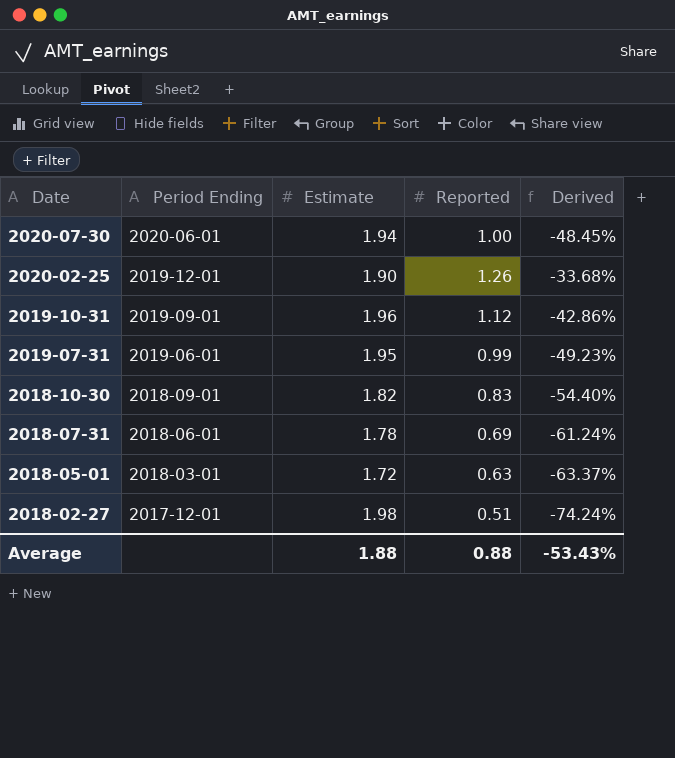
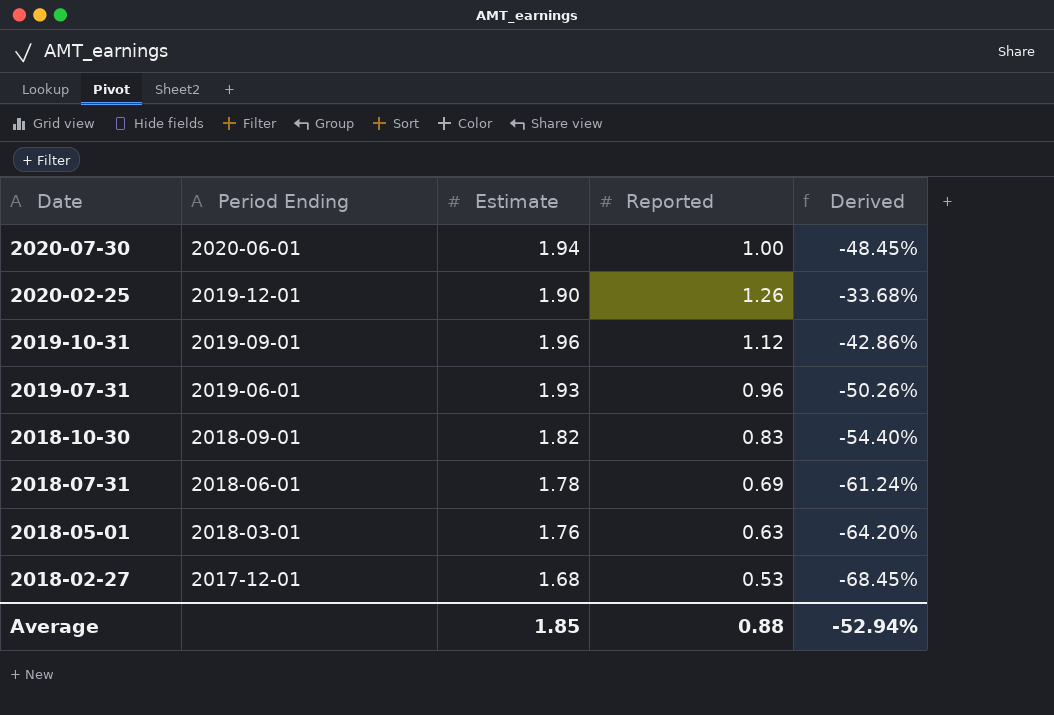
2019-07-31 | Estimate: 1.95 -> 1.93
2019-07-31 | Reported: 0.99 -> 0.96
2019-07-31 | Derived: -49.23% -> -50.26%
2018-05-01 | Estimate: 1.72 -> 1.76
2018-05-01 | Derived: -63.37% -> -64.20%
2018-02-27 | Estimate: 1.98 -> 1.68
2018-02-27 | Reported: 0.51 -> 0.53
2018-02-27 | Derived: -74.24% -> -68.45%
Average | Estimate: 1.88 -> 1.85
Average | Derived: -53.43% -> -52.94%

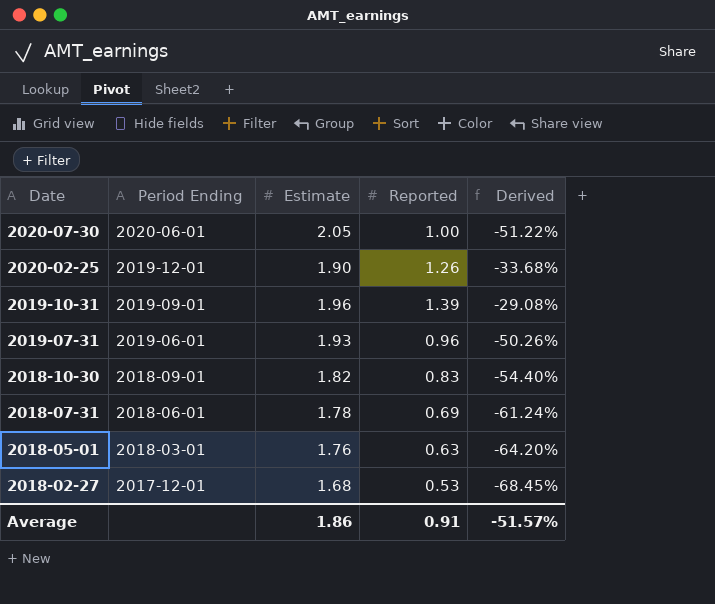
2020-07-30 | Estimate: 1.94 -> 2.05
2020-07-30 | Derived: -48.45% -> -51.22%
2019-10-31 | Reported: 1.12 -> 1.39
2019-10-31 | Derived: -42.86% -> -29.08%
Average | Estimate: 1.85 -> 1.86
Average | Reported: 0.88 -> 0.91
Average | Derived: -52.94% -> -51.57%

